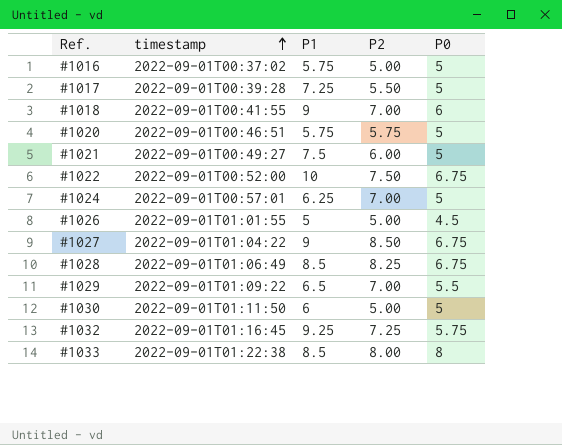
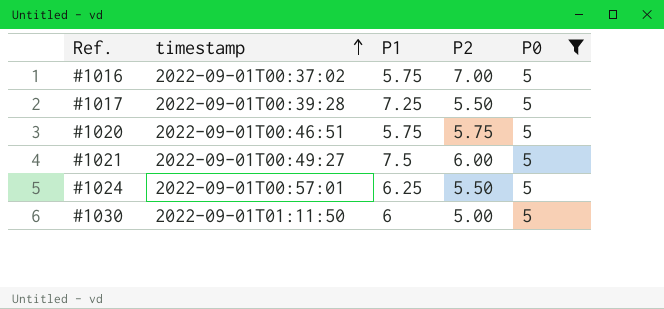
filter: none -> P0 = 5
#1016 | P2: 5.00 -> 7.00
#1024 | P2: 7.00 -> 5.50

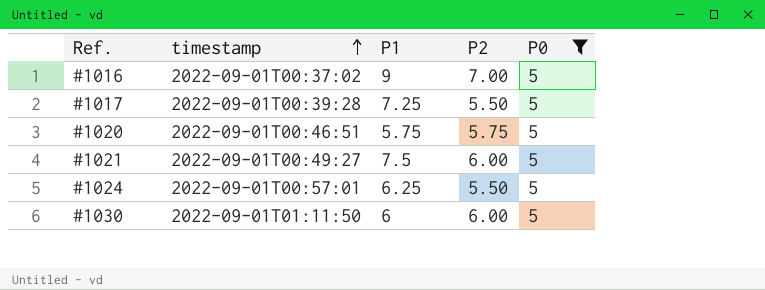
#1016 | P1: 5.75 -> 9
#1030 | P2: 5.00 -> 6.00

